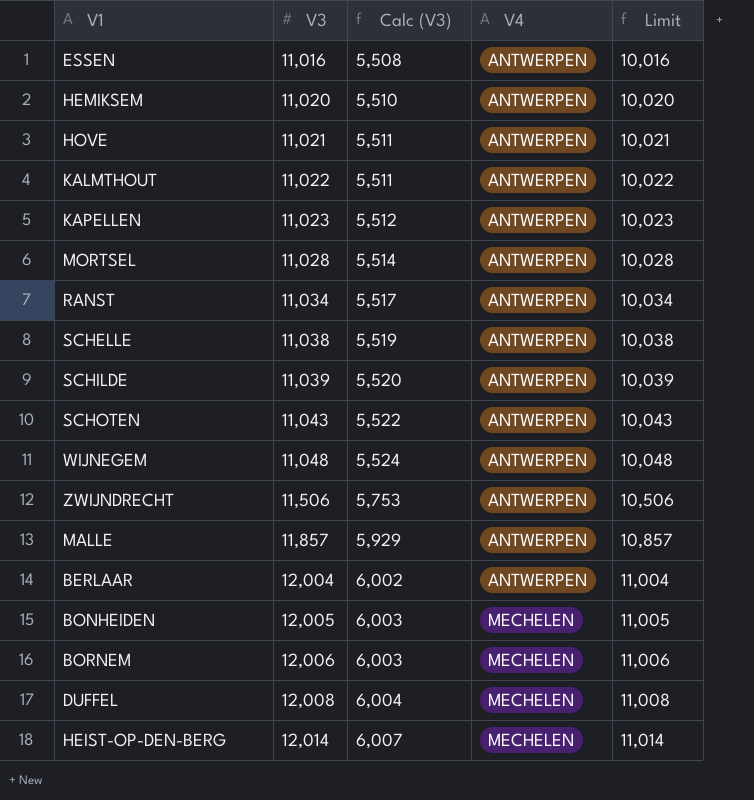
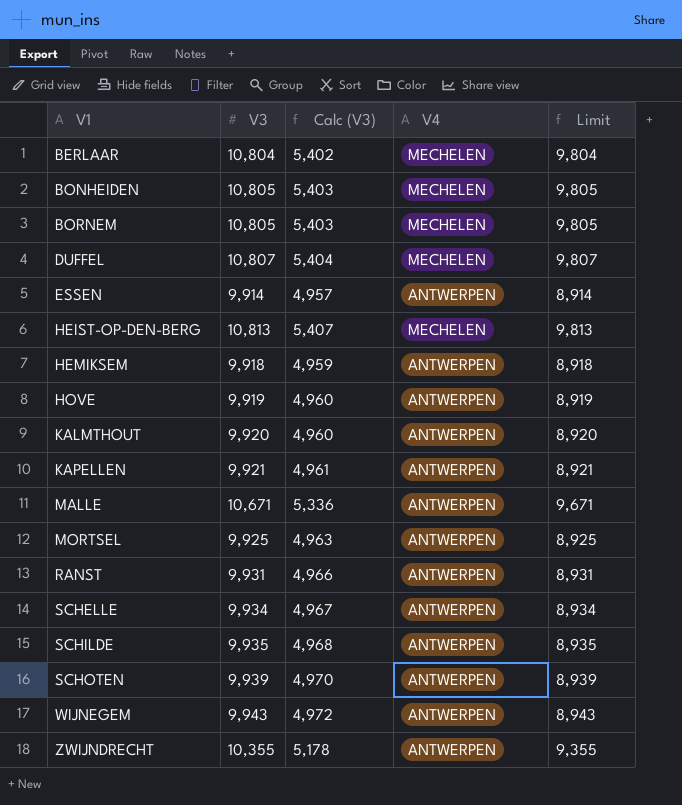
row order: V3 ascending -> V1 ascending
BERLAAR | V3: 12,004 -> 10,804
BERLAAR | Calc (V3): 6,002 -> 5,402
BERLAAR | V4: ANTWERPEN -> MECHELEN
BERLAAR | Limit: 11,004 -> 9,804
BONHEIDEN | V3: 12,005 -> 10,805
BONHEIDEN | Calc (V3): 6,003 -> 5,403
BONHEIDEN | Limit: 11,005 -> 9,805
BORNEM | V3: 12,006 -> 10,805
BORNEM | Calc (V3): 6,003 -> 5,403
BORNEM | Limit: 11,006 -> 9,805
DUFFEL | V3: 12,008 -> 10,807
DUFFEL | Calc (V3): 6,004 -> 5,404
DUFFEL | Limit: 11,008 -> 9,807
ESSEN | V3: 11,016 -> 9,914
ESSEN | Calc (V3): 5,508 -> 4,957
ESSEN | Limit: 10,016 -> 8,914
HEIST-OP-DEN-BERG | V3: 12,014 -> 10,813
HEIST-OP-DEN-BERG | Calc (V3): 6,007 -> 5,407
HEIST-OP-DEN-BERG | Limit: 11,014 -> 9,813
HEMIKSEM | V3: 11,020 -> 9,918
HEMIKSEM | Calc (V3): 5,510 -> 4,959
HEMIKSEM | Limit: 10,020 -> 8,918
HOVE | V3: 11,021 -> 9,919
HOVE | Calc (V3): 5,511 -> 4,960
HOVE | Limit: 10,021 -> 8,919
KALMTHOUT | V3: 11,022 -> 9,920
KALMTHOUT | Calc (V3): 5,511 -> 4,960
KALMTHOUT | Limit: 10,022 -> 8,920
KAPELLEN | V3: 11,023 -> 9,921
KAPELLEN | Calc (V3): 5,512 -> 4,961
KAPELLEN | Limit: 10,023 -> 8,921
MALLE | V3: 11,857 -> 10,671
MALLE | Calc (V3): 5,929 -> 5,336
MALLE | Limit: 10,857 -> 9,671
MORTSEL | V3: 11,028 -> 9,925
MORTSEL | Calc (V3): 5,514 -> 4,963
MORTSEL | Limit: 10,028 -> 8,925
RANST | V3: 11,034 -> 9,931
RANST | Calc (V3): 5,517 -> 4,966
RANST | Limit: 10,034 -> 8,931
SCHELLE | V3: 11,038 -> 9,934
SCHELLE | Calc (V3): 5,519 -> 4,967
SCHELLE | Limit: 10,038 -> 8,934
SCHILDE | V3: 11,039 -> 9,935
SCHILDE | Calc (V3): 5,520 -> 4,968
SCHILDE | Limit: 10,039 -> 8,935
SCHOTEN | V3: 11,043 -> 9,939
SCHOTEN | Calc (V3): 5,522 -> 4,970
SCHOTEN | Limit: 10,043 -> 8,939
WIJNEGEM | V3: 11,048 -> 9,943
WIJNEGEM | Calc (V3): 5,524 -> 4,972
WIJNEGEM | Limit: 10,048 -> 8,943
ZWIJNDRECHT | V3: 11,506 -> 10,355
ZWIJNDRECHT | Calc (V3): 5,753 -> 5,178
ZWIJNDRECHT | Limit: 10,506 -> 9,355

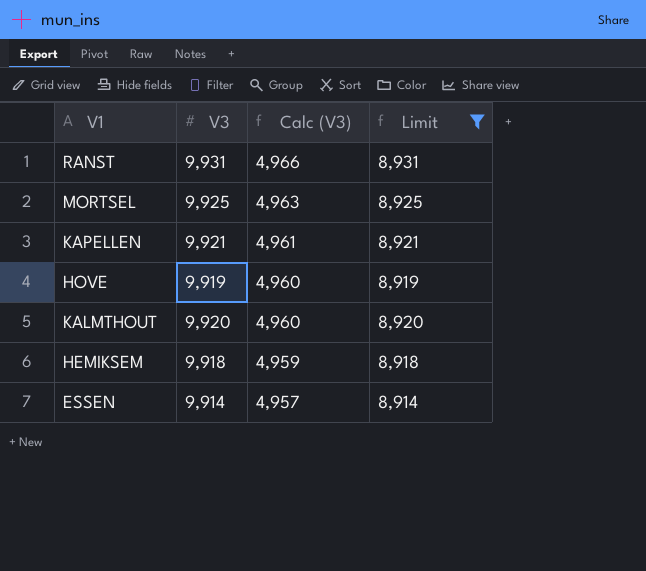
filter: none -> Limit <= 8,931
row order: V1 ascending -> Calc (V3) descending
column V4 | position: 4 -> none

